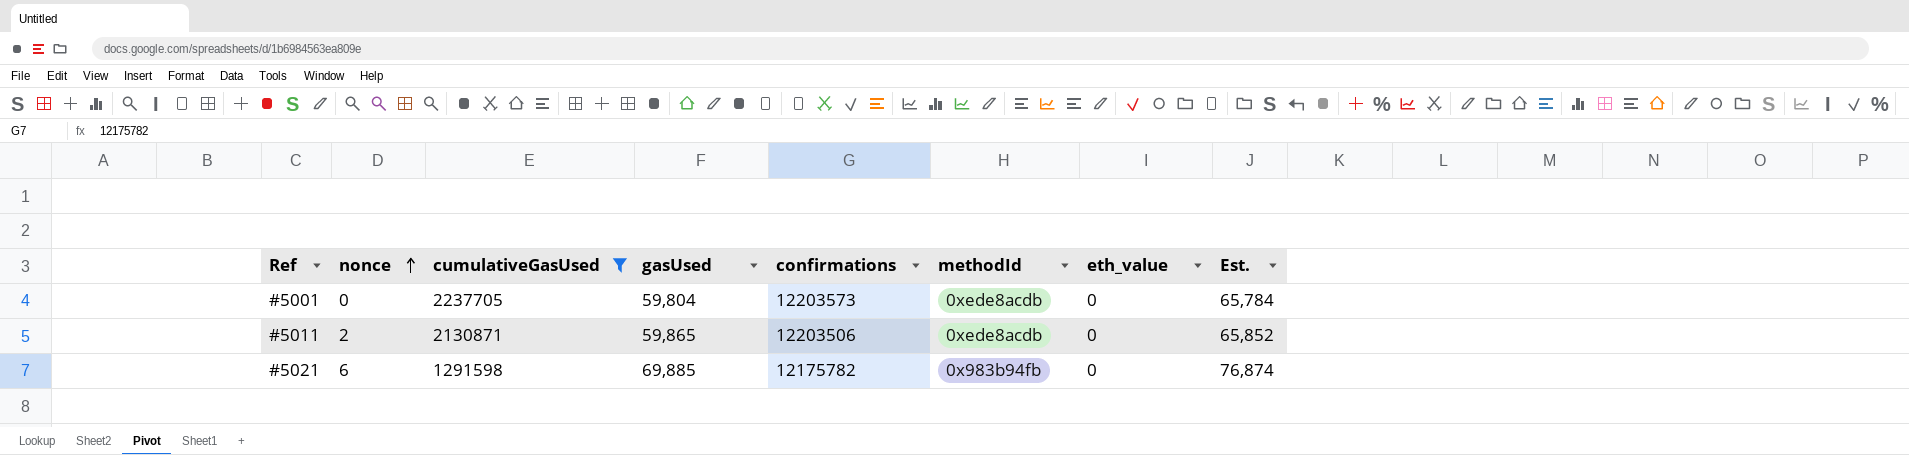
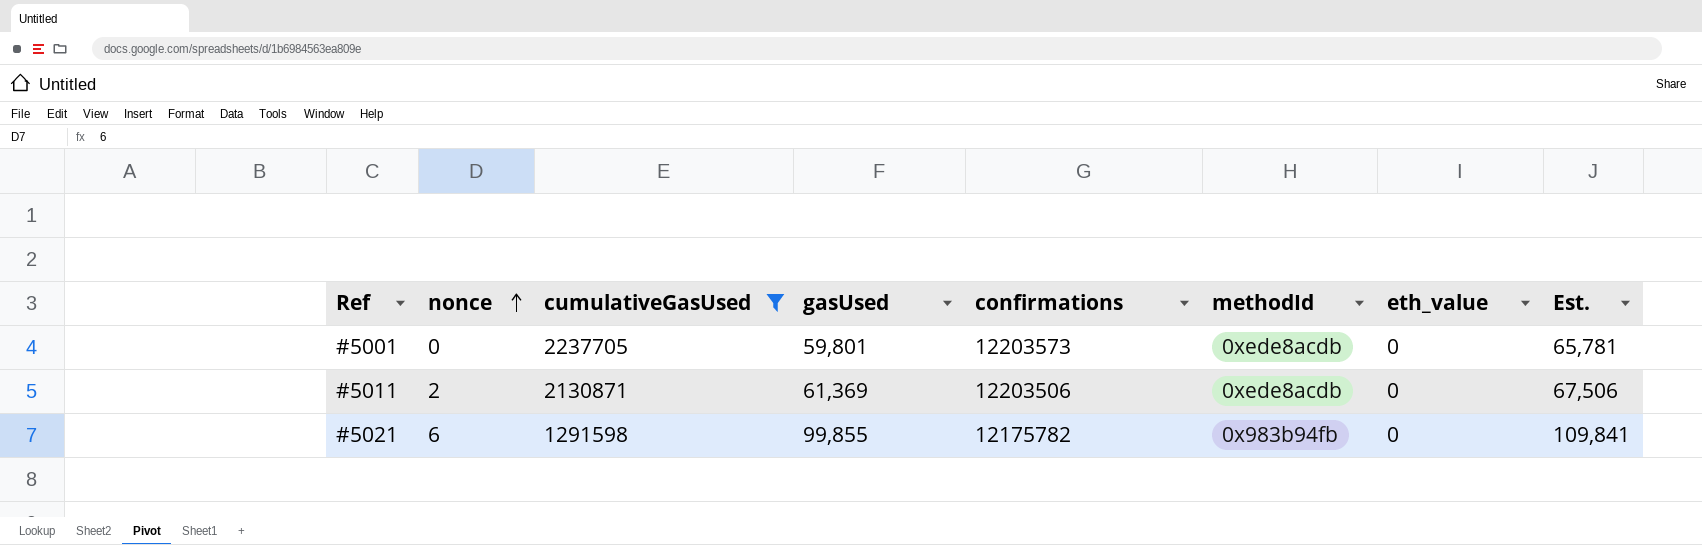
#5001 | gasUsed: 59,804 -> 59,801
#5001 | Est.: 65,784 -> 65,781
#5011 | gasUsed: 59,865 -> 61,369
#5011 | Est.: 65,852 -> 67,506
#5021 | gasUsed: 69,885 -> 99,855
#5021 | Est.: 76,874 -> 109,841

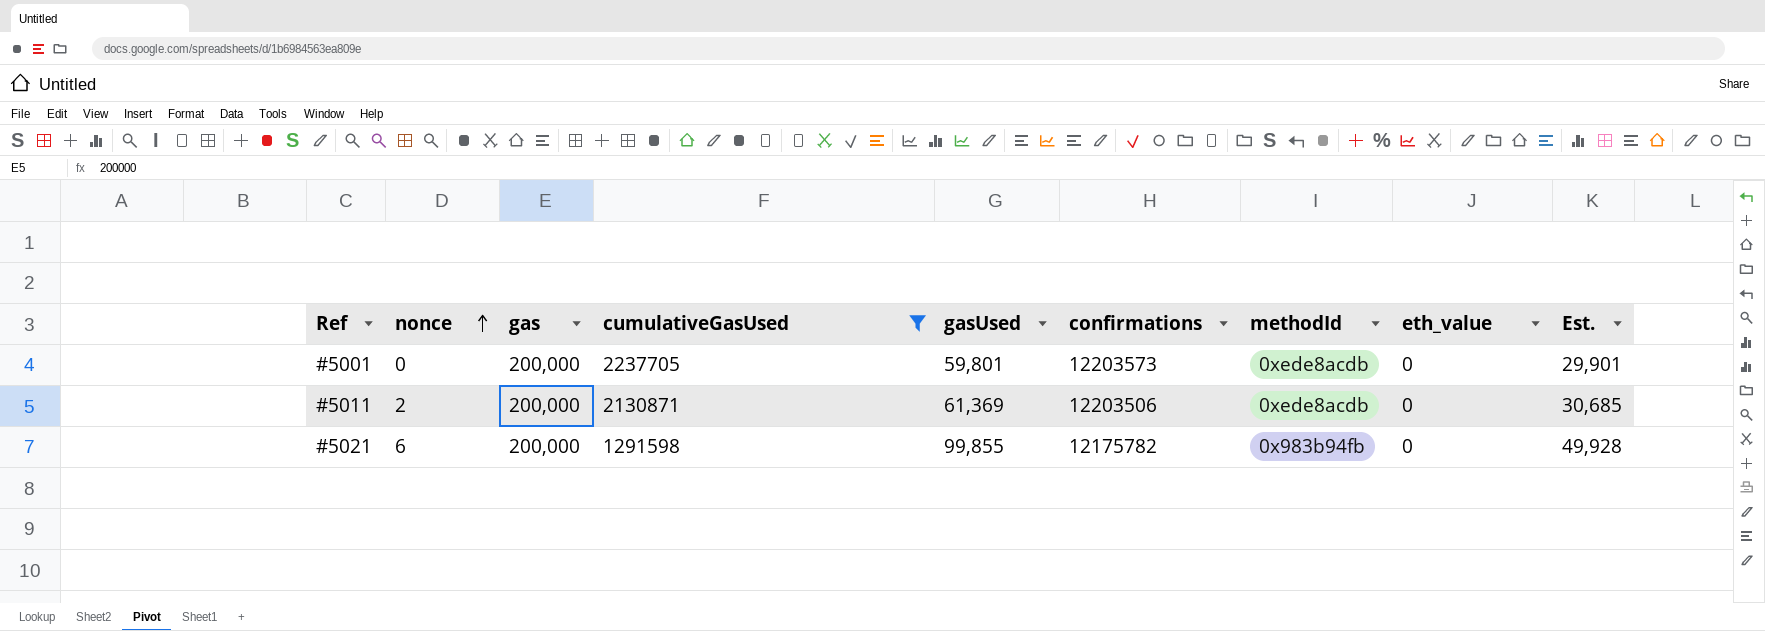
column gas | position: none -> 3
column Est. | formula: [gasUsed] * 1.1 -> [gasUsed] * 0.5

